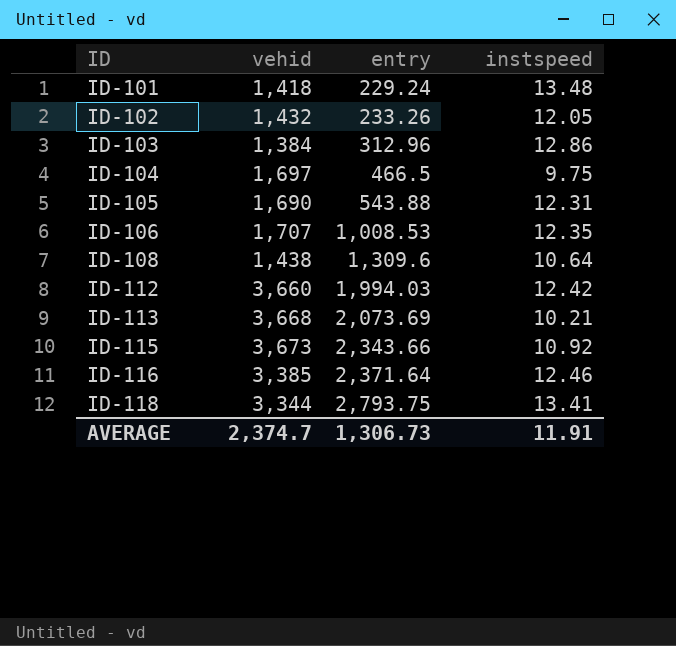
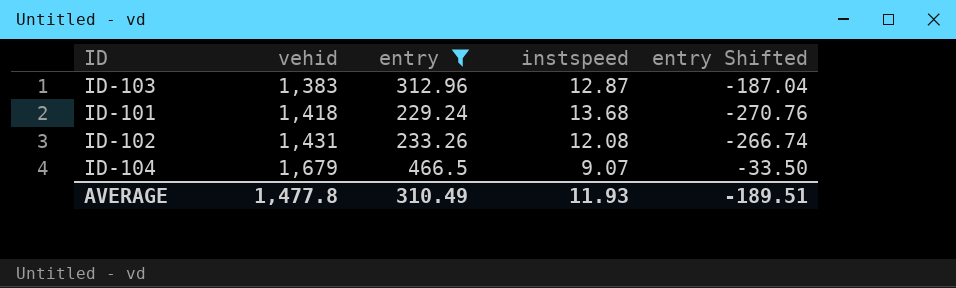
filter: none -> entry <= 466.5
row order: ID ascending -> vehid ascending
column entry Shifted | formula: none -> [entry] - 500
ID-103 | vehid: 1,384 -> 1,383
ID-103 | instspeed: 12.86 -> 12.87
ID-101 | instspeed: 13.48 -> 13.68
ID-102 | vehid: 1,432 -> 1,431
ID-102 | instspeed: 12.05 -> 12.08
ID-104 | vehid: 1,697 -> 1,679
ID-104 | instspeed: 9.75 -> 9.07
AVERAGE | vehid: 2,374.7 -> 1,477.8
AVERAGE | entry: 1,306.73 -> 310.49
AVERAGE | instspeed: 11.91 -> 11.93

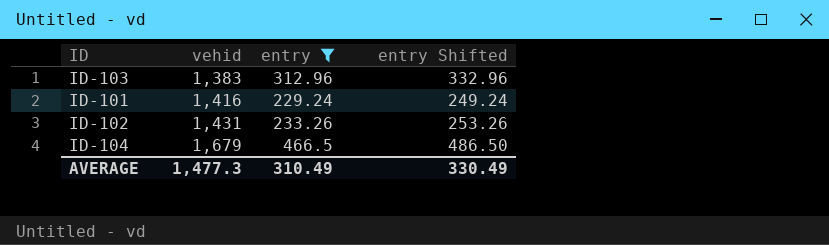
column instspeed | position: 4 -> none
column entry Shifted | formula: [entry] - 500 -> [entry] + 20
ID-101 | vehid: 1,418 -> 1,416
AVERAGE | vehid: 1,477.8 -> 1,477.3
AVERAGE | entry Shifted: -189.51 -> 330.49

